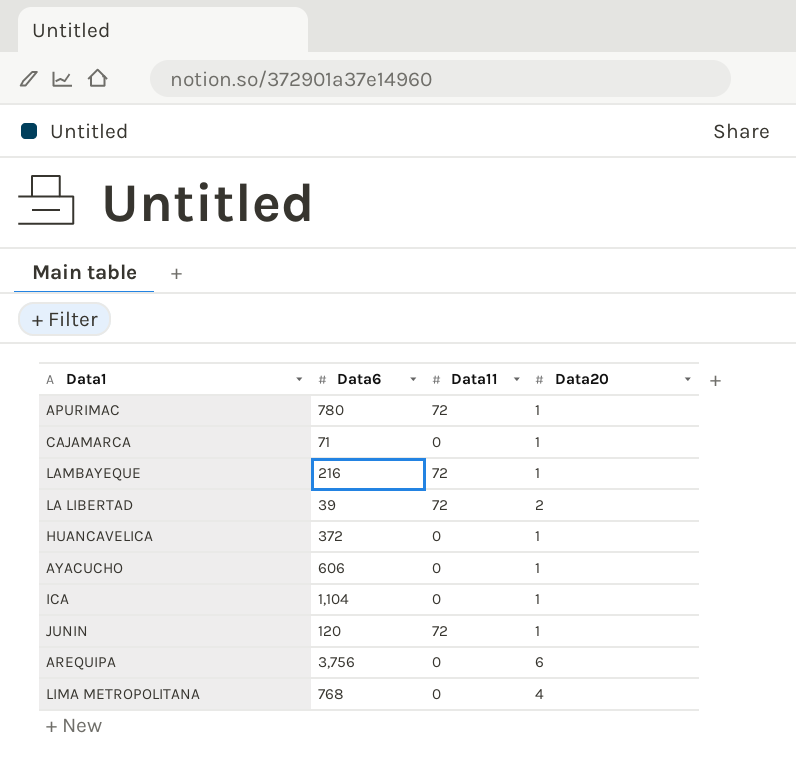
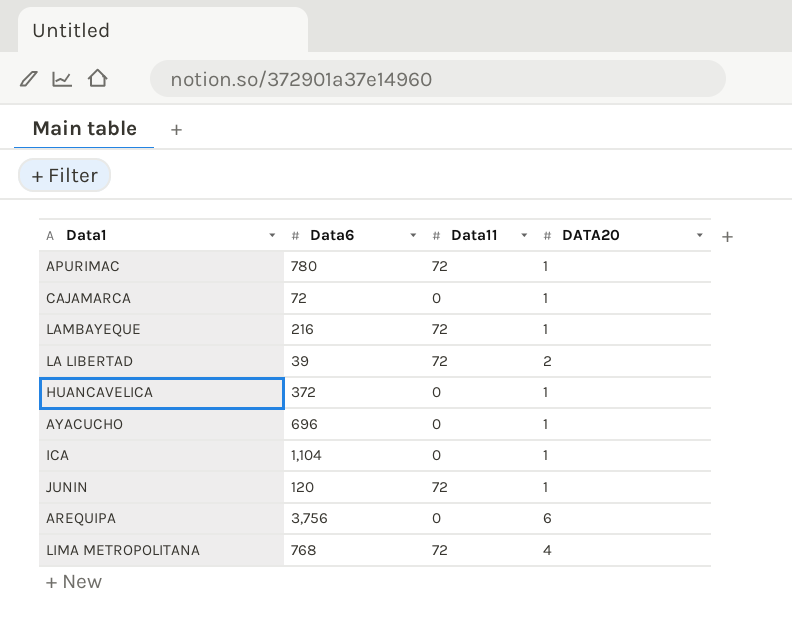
column name: Data20 -> DATA20
CAJAMARCA | Data6: 71 -> 72
AYACUCHO | Data6: 606 -> 696
LIMA METROPOLITANA | Data11: 0 -> 72

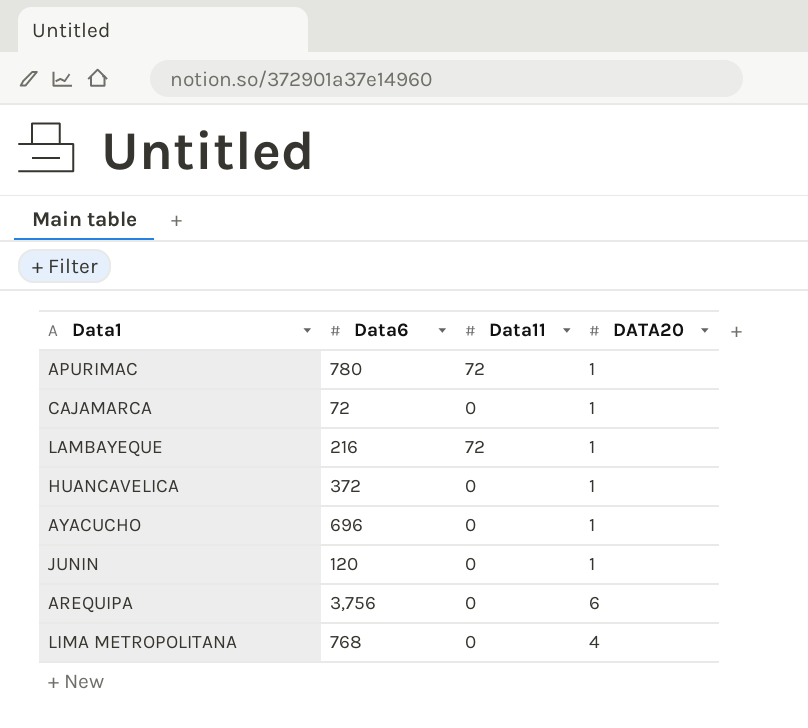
row LA LIBERTAD: 39 | 72 | 2 -> none
row ICA: 1,104 | 0 | 1 -> none
JUNIN | Data11: 72 -> 0
LIMA METROPOLITANA | Data11: 72 -> 0

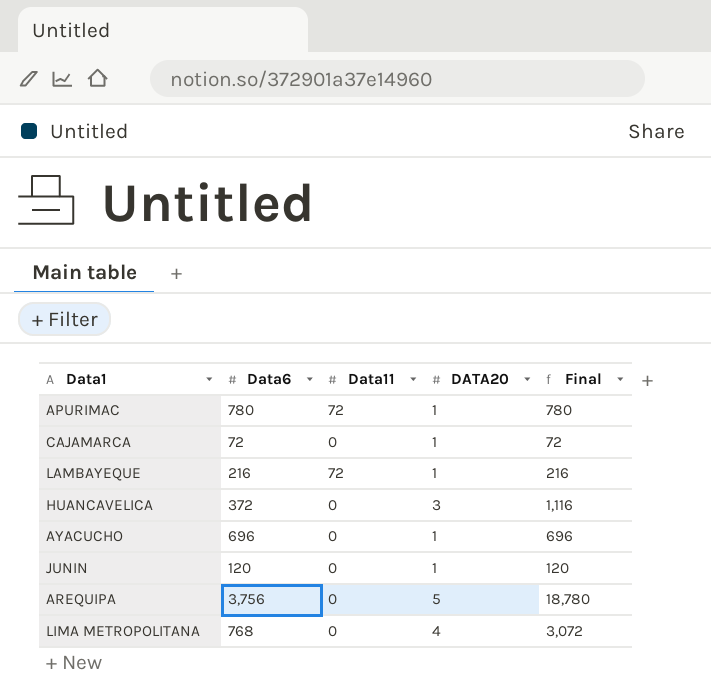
column Final | formula: none -> [Data6] * [DATA20]
HUANCAVELICA | DATA20: 1 -> 3
AREQUIPA | DATA20: 6 -> 5

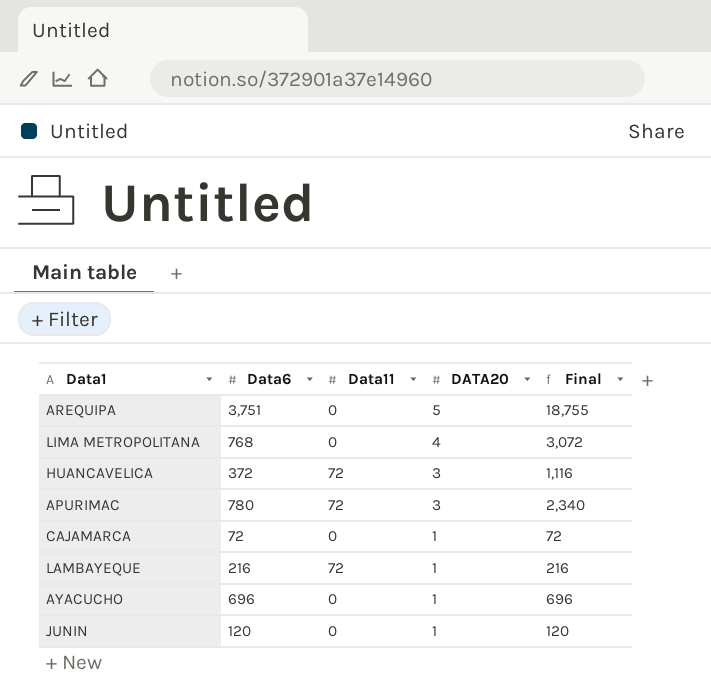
row order: none -> DATA20 descending
AREQUIPA | Data6: 3,756 -> 3,751
AREQUIPA | Final: 18,780 -> 18,755
HUANCAVELICA | Data11: 0 -> 72
APURIMAC | DATA20: 1 -> 3
APURIMAC | Final: 780 -> 2,340

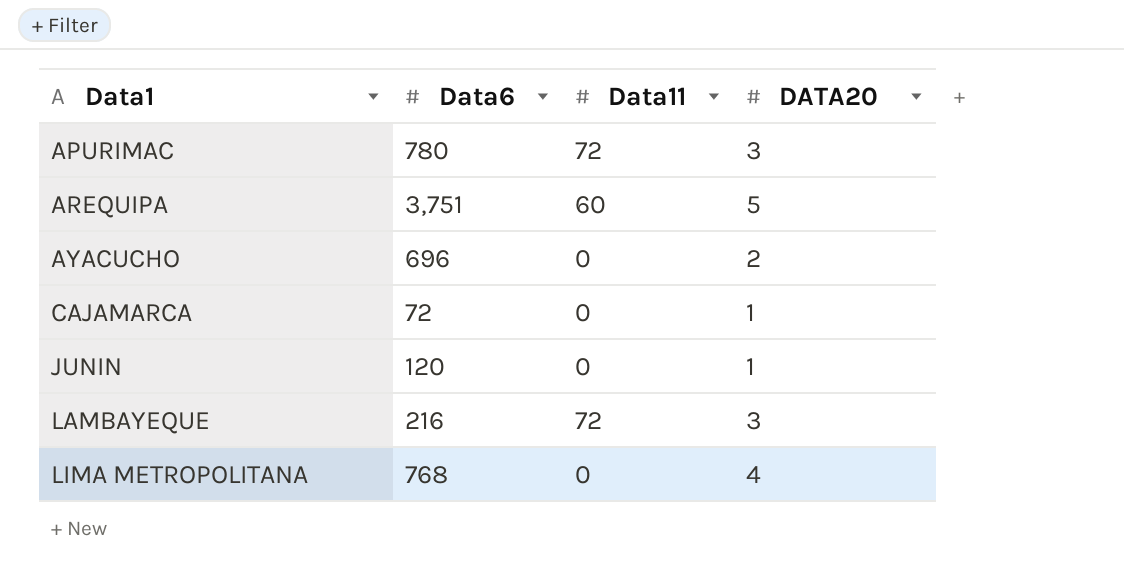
row order: DATA20 descending -> Data1 ascending
column Final | formula: [Data6] * [DATA20] -> none
row HUANCAVELICA: 372 | 72 | 3 | 1,116 -> none
AREQUIPA | Data11: 0 -> 60
AYACUCHO | DATA20: 1 -> 2
LAMBAYEQUE | DATA20: 1 -> 3

